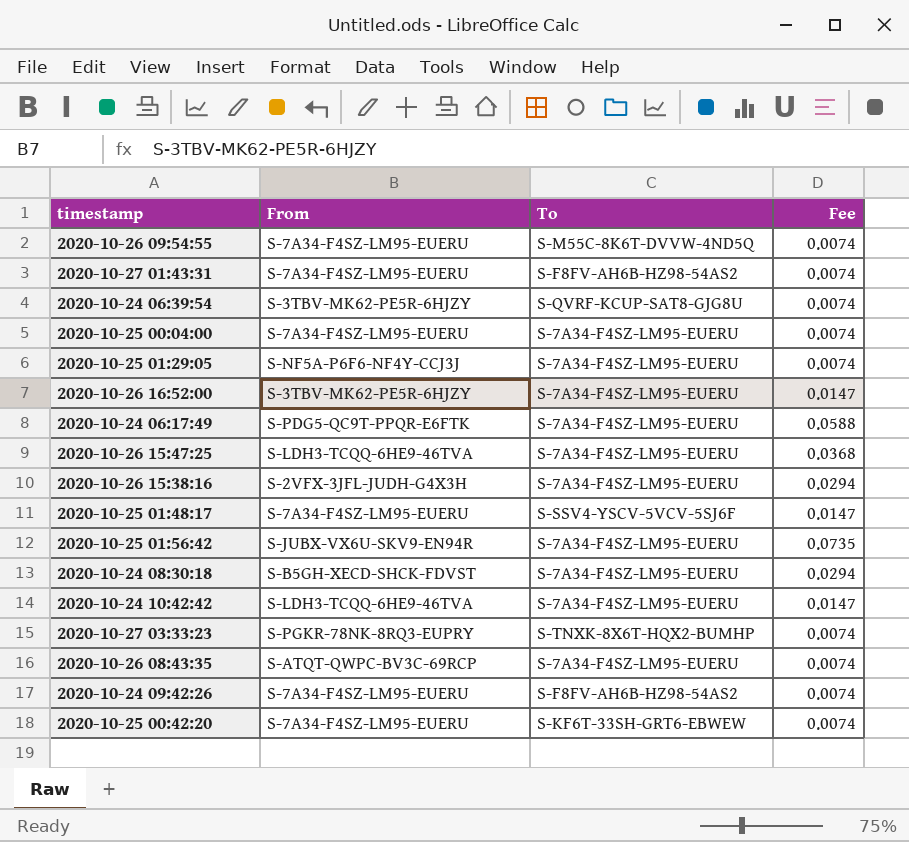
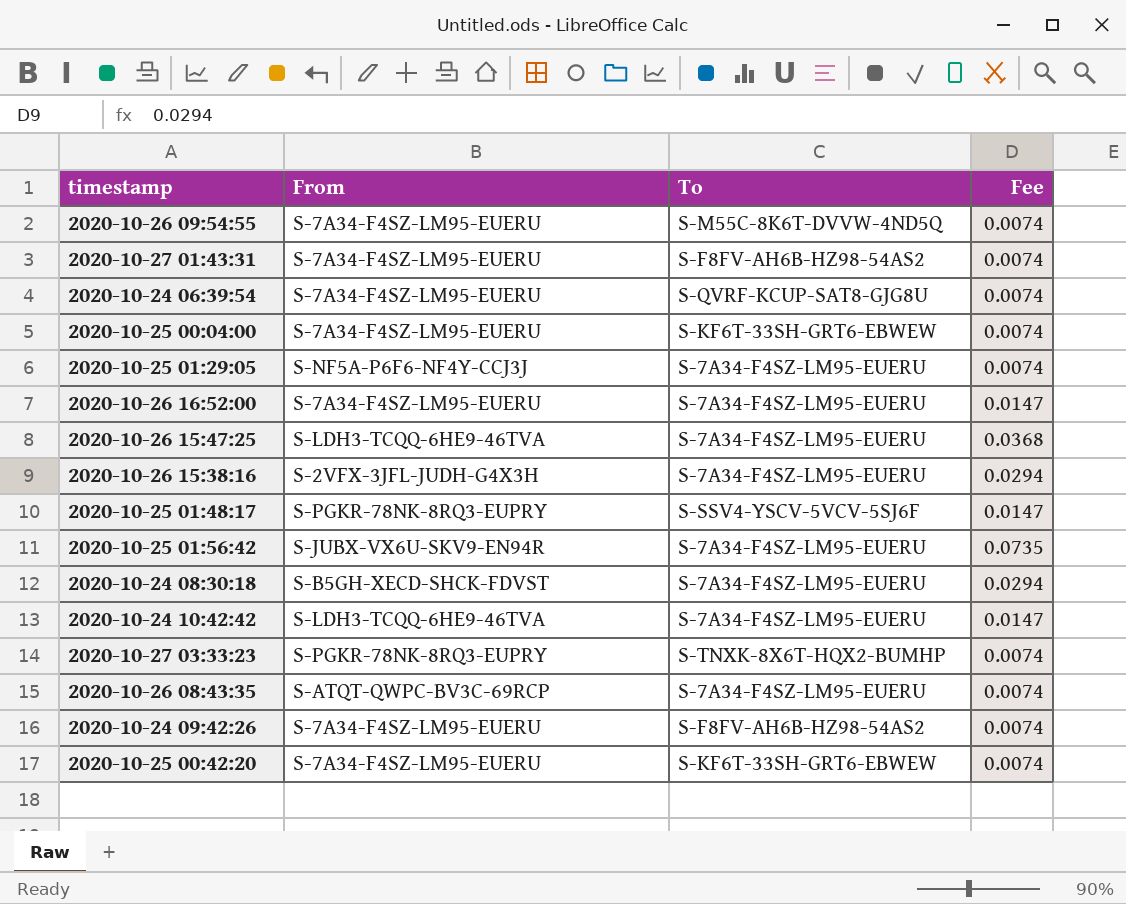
row 2020-10-24 06:17:49: S-PDG5-QC9T-PPQR-E6FTK | S-7A34-F4SZ-LM95-EUERU | 0.0588 -> none
2020-10-24 06:39:54 | From: S-3TBV-MK62-PE5R-6HJZY -> S-7A34-F4SZ-LM95-EUERU
2020-10-25 00:04:00 | To: S-7A34-F4SZ-LM95-EUERU -> S-KF6T-33SH-GRT6-EBWEW
2020-10-26 16:52:00 | From: S-3TBV-MK62-PE5R-6HJZY -> S-7A34-F4SZ-LM95-EUERU
2020-10-25 01:48:17 | From: S-7A34-F4SZ-LM95-EUERU -> S-PGKR-78NK-8RQ3-EUPRY

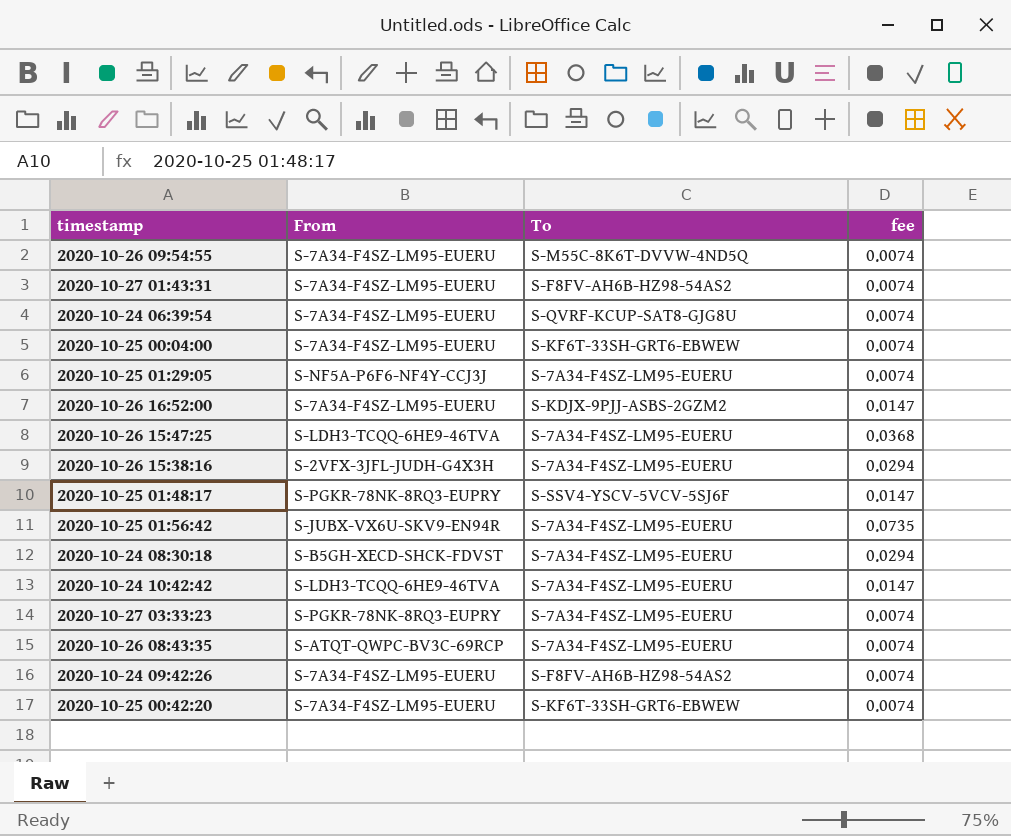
column name: Fee -> fee
2020-10-26 16:52:00 | To: S-7A34-F4SZ-LM95-EUERU -> S-KDJX-9PJJ-ASBS-2GZM2
2020-10-27 03:33:23 | To: S-TNXK-8X6T-HQX2-BUMHP -> S-7A34-F4SZ-LM95-EUERU

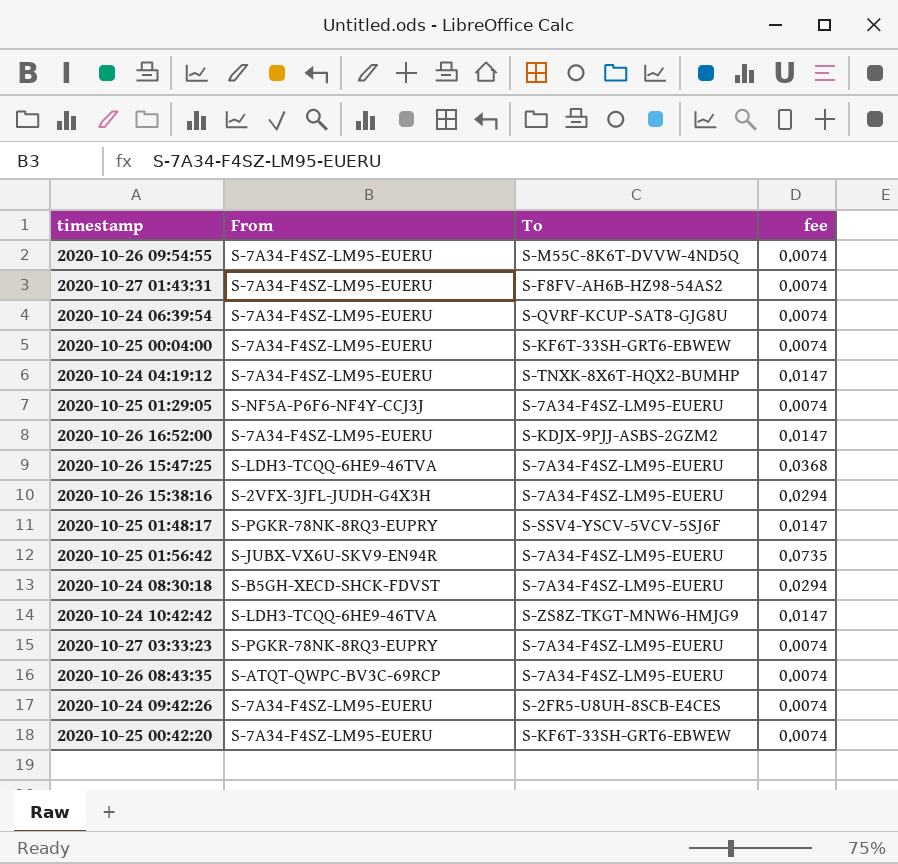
row 2020-10-24 04:19:12: none -> S-7A34-F4SZ-LM95-EUERU | S-TNXK-8X6T-HQX2-BUMHP | 0.0147
2020-10-24 10:42:42 | To: S-7A34-F4SZ-LM95-EUERU -> S-ZS8Z-TKGT-MNW6-HMJG9
2020-10-24 09:42:26 | To: S-F8FV-AH6B-HZ98-54AS2 -> S-2FR5-U8UH-8SCB-E4CES

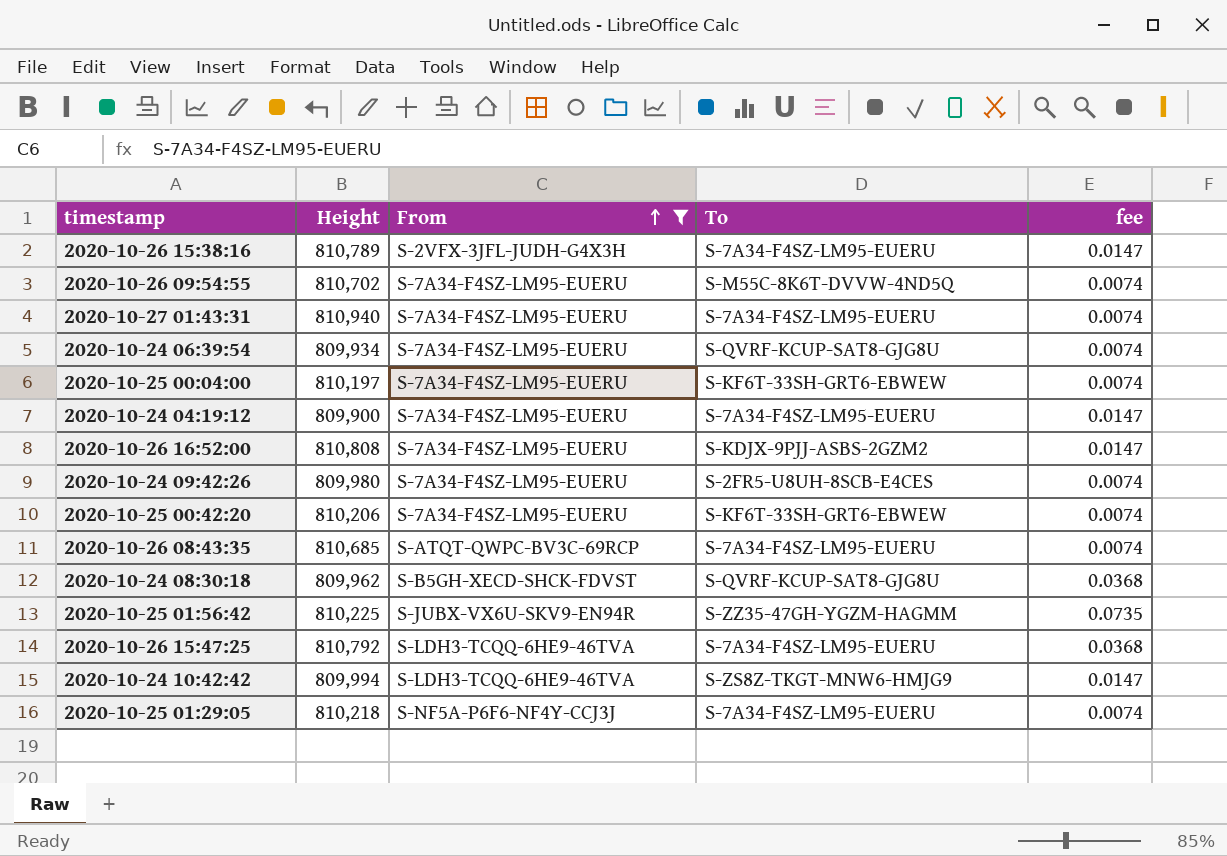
filter: none -> From != S-PGKR-78NK-8RQ3-EUPRY
row order: none -> From ascending
column Height | position: none -> 2
2020-10-26 15:38:16 | fee: 0.0294 -> 0.0147
2020-10-27 01:43:31 | To: S-F8FV-AH6B-HZ98-54AS2 -> S-7A34-F4SZ-LM95-EUERU
2020-10-24 04:19:12 | To: S-TNXK-8X6T-HQX2-BUMHP -> S-7A34-F4SZ-LM95-EUERU
2020-10-24 08:30:18 | To: S-7A34-F4SZ-LM95-EUERU -> S-QVRF-KCUP-SAT8-GJG8U
2020-10-24 08:30:18 | fee: 0.0294 -> 0.0368
2020-10-25 01:56:42 | To: S-7A34-F4SZ-LM95-EUERU -> S-ZZ35-47GH-YGZM-HAGMM

